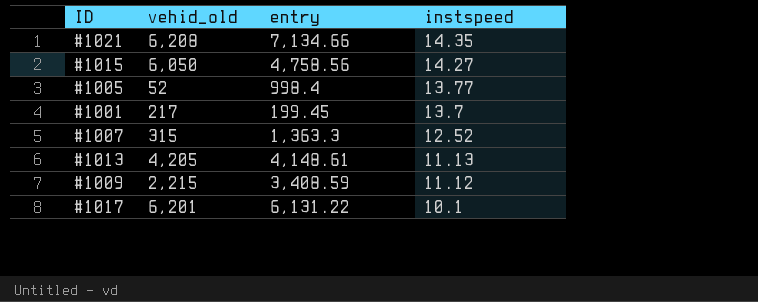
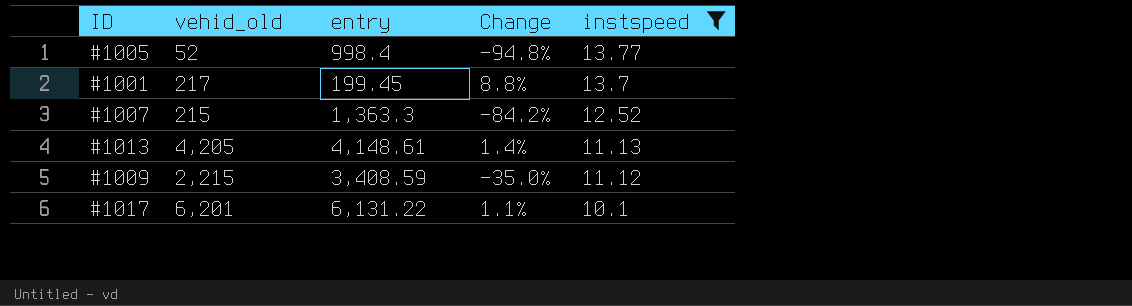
filter: none -> instspeed <= 13.77
column Change | formula: none -> ([vehid_old] - [entry]) / [entry]
#1007 | vehid_old: 315 -> 215

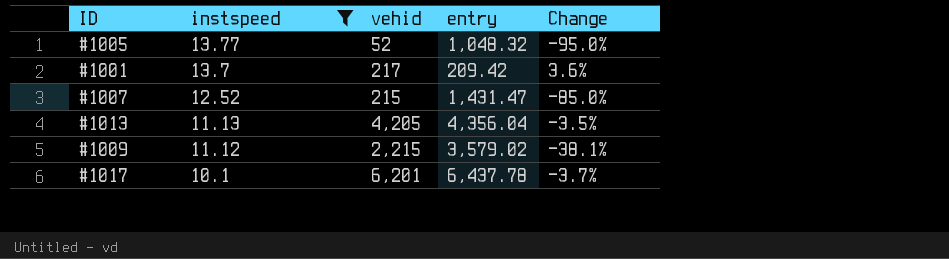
column instspeed | position: 5 -> 2
column name: vehid_old -> vehid
#1005 | entry: 998.4 -> 1,048.32
#1005 | Change: -94.8% -> -95.0%
#1001 | entry: 199.45 -> 209.42
#1001 | Change: 8.8% -> 3.6%
#1007 | entry: 1,363.3 -> 1,431.47
#1007 | Change: -84.2% -> -85.0%
#1013 | entry: 4,148.61 -> 4,356.04
#1013 | Change: 1.4% -> -3.5%
#1009 | entry: 3,408.59 -> 3,579.02
#1009 | Change: -35.0% -> -38.1%
#1017 | entry: 6,131.22 -> 6,437.78
#1017 | Change: 1.1% -> -3.7%

